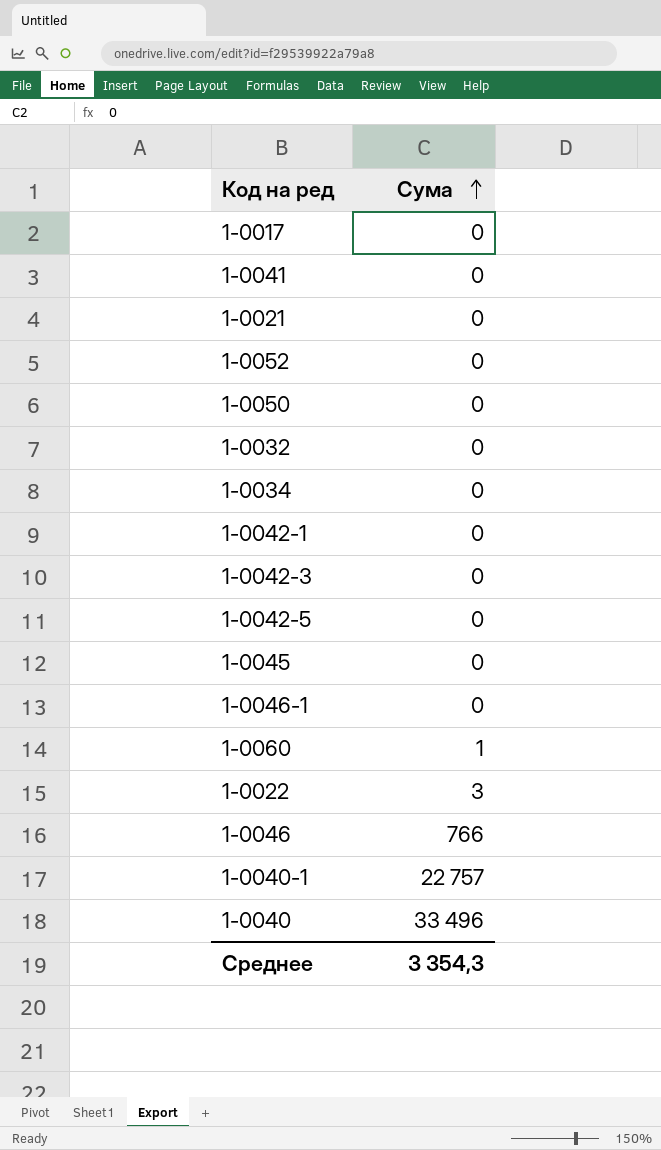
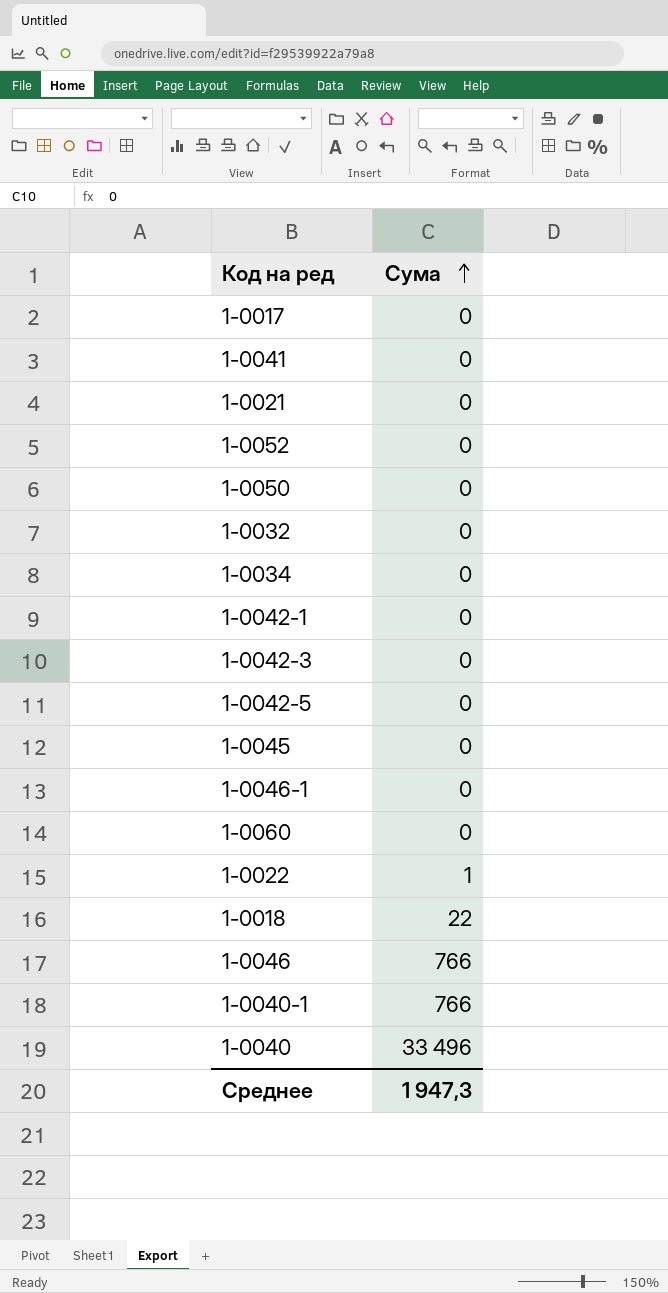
1-0060 | Сума: 1 -> 0
1-0022 | Сума: 3 -> 1
row 1-0018: none -> 22
1-0040-1 | Сума: 22 757 -> 766
Среднее | Сума: 3 354,3 -> 1 947,3

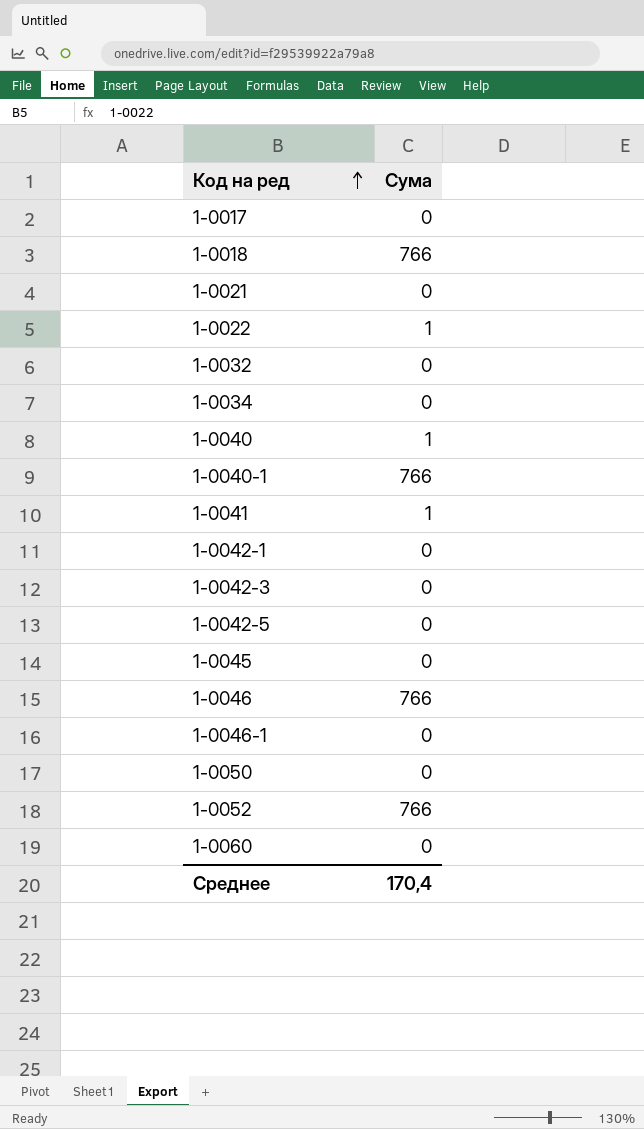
row order: Сума ascending -> Код на ред ascending
1-0018 | Сума: 22 -> 766
1-0040 | Сума: 33 496 -> 1
1-0041 | Сума: 0 -> 1
1-0052 | Сума: 0 -> 766
Среднее | Сума: 1 947,3 -> 170,4

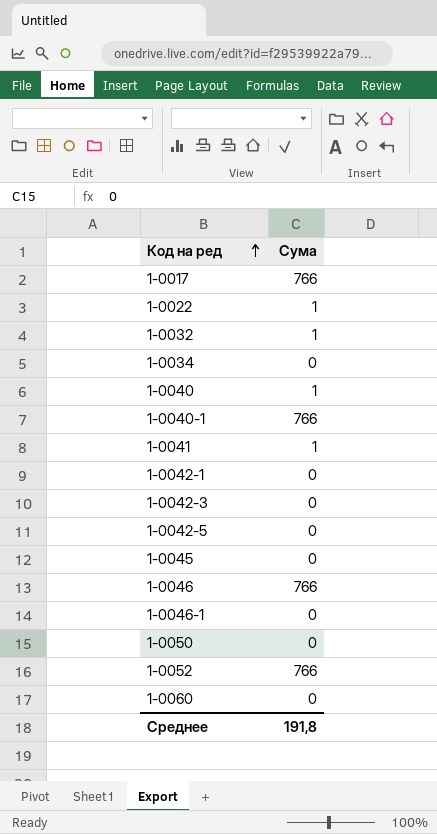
row 1-0018: 766 -> none
row 1-0021: 0 -> none
1-0017 | Сума: 0 -> 766
1-0032 | Сума: 0 -> 1
Среднее | Сума: 170,4 -> 191,8

